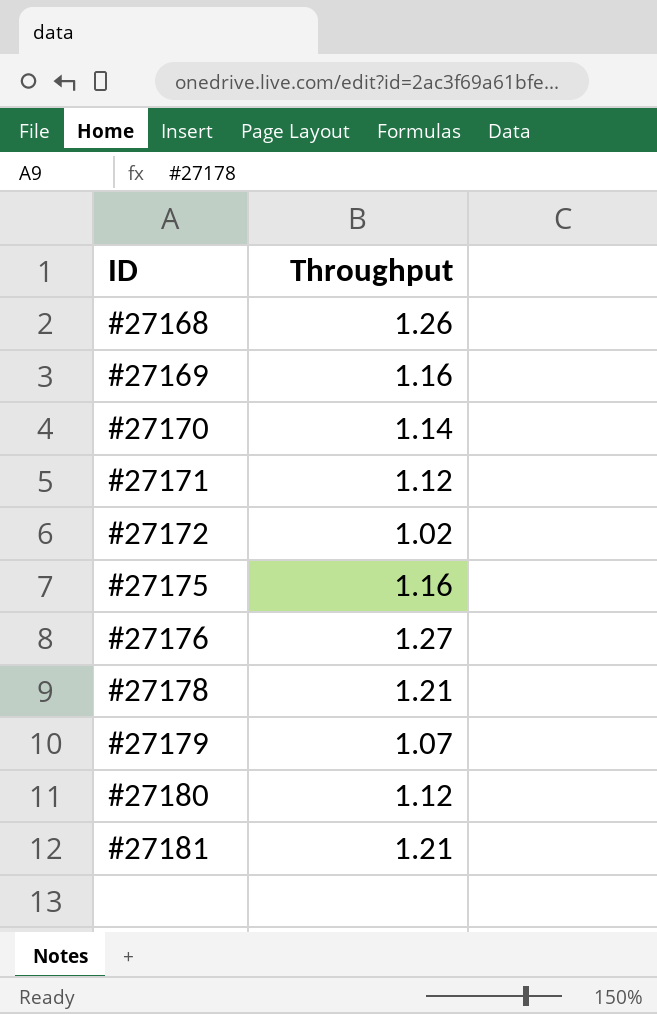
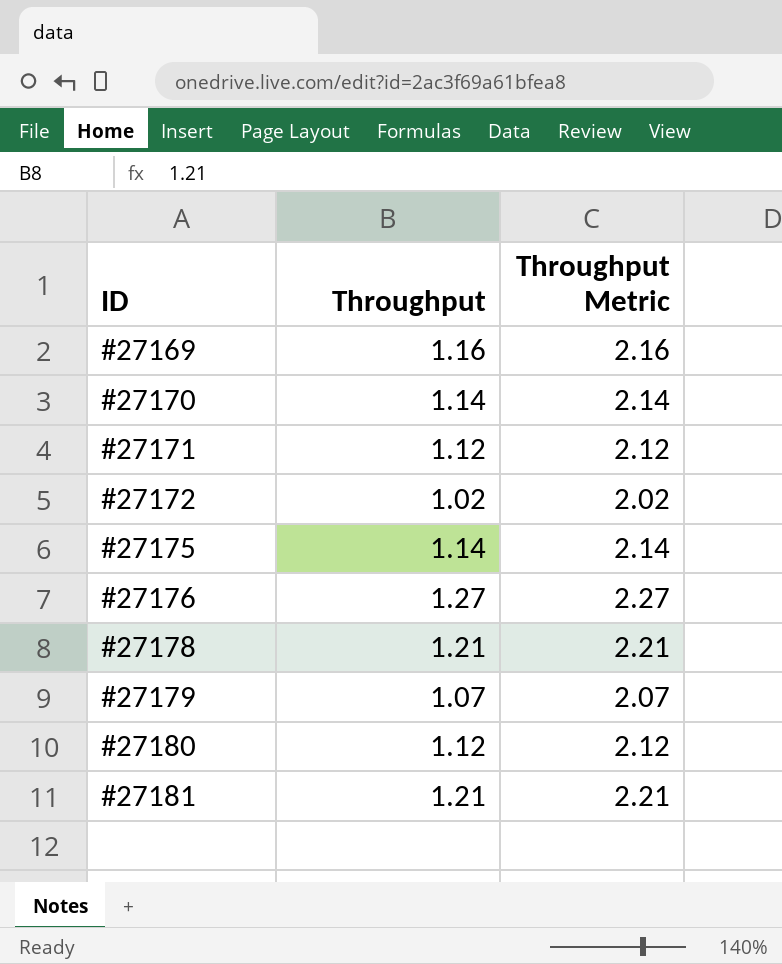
column Throughput Metric | formula: none -> [Throughput] + 1
row #27168: 1.26 -> none
#27175 | Throughput: 1.16 -> 1.14

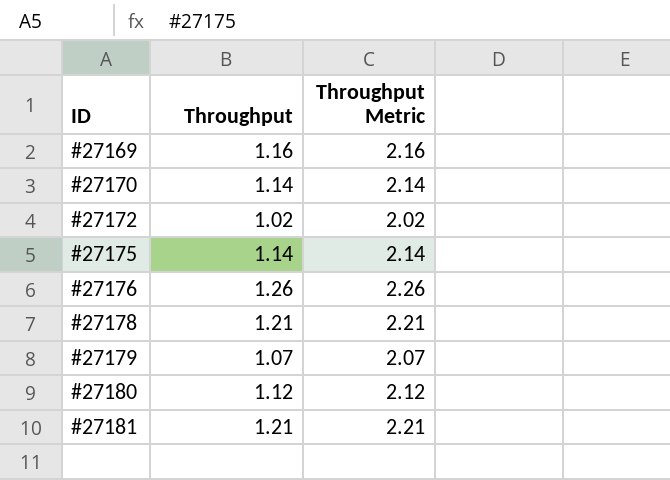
row #27171: 1.12 | 2.12 -> none
#27176 | Throughput: 1.27 -> 1.26
#27176 | Throughput Metric: 2.27 -> 2.26

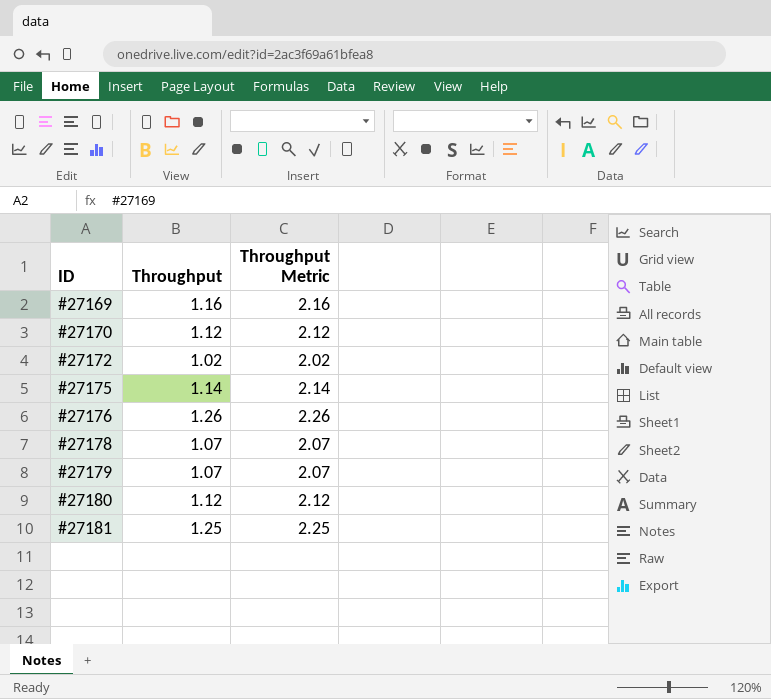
#27170 | Throughput: 1.14 -> 1.12
#27170 | Throughput Metric: 2.14 -> 2.12
#27178 | Throughput: 1.21 -> 1.07
#27178 | Throughput Metric: 2.21 -> 2.07
#27181 | Throughput: 1.21 -> 1.25
#27181 | Throughput Metric: 2.21 -> 2.25

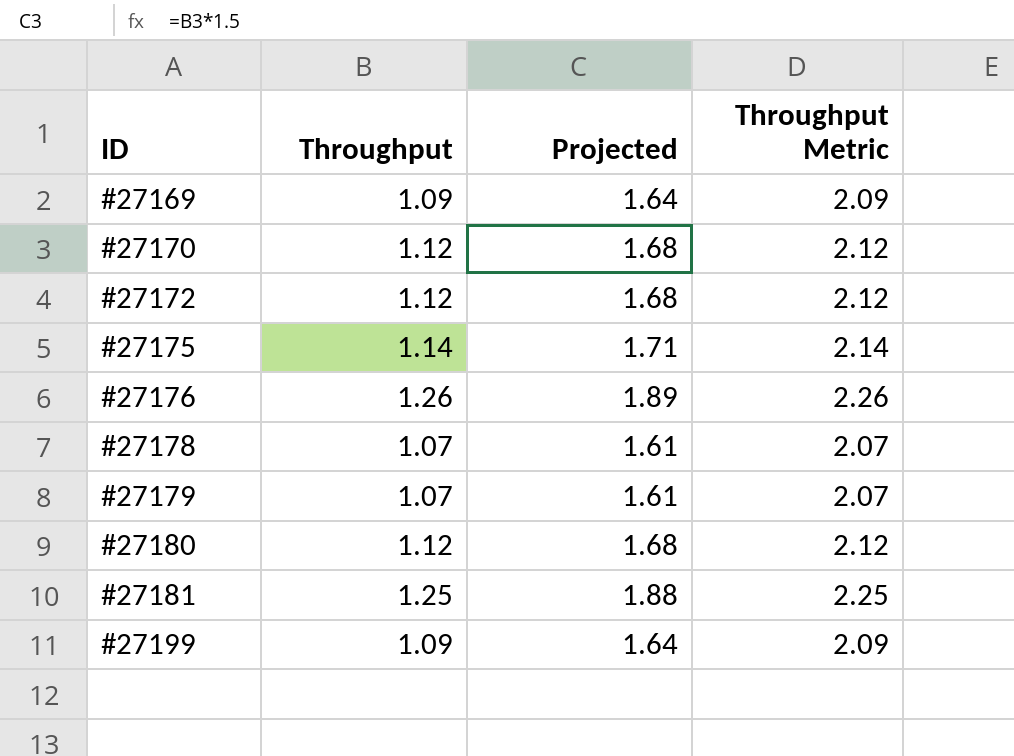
column Projected | formula: none -> [Throughput] * 1.5
#27169 | Throughput: 1.16 -> 1.09
#27169 | Throughput Metric: 2.16 -> 2.09
#27172 | Throughput: 1.02 -> 1.12
#27172 | Throughput Metric: 2.02 -> 2.12
row #27199: none -> 1.09 | 1.64 | 2.09

